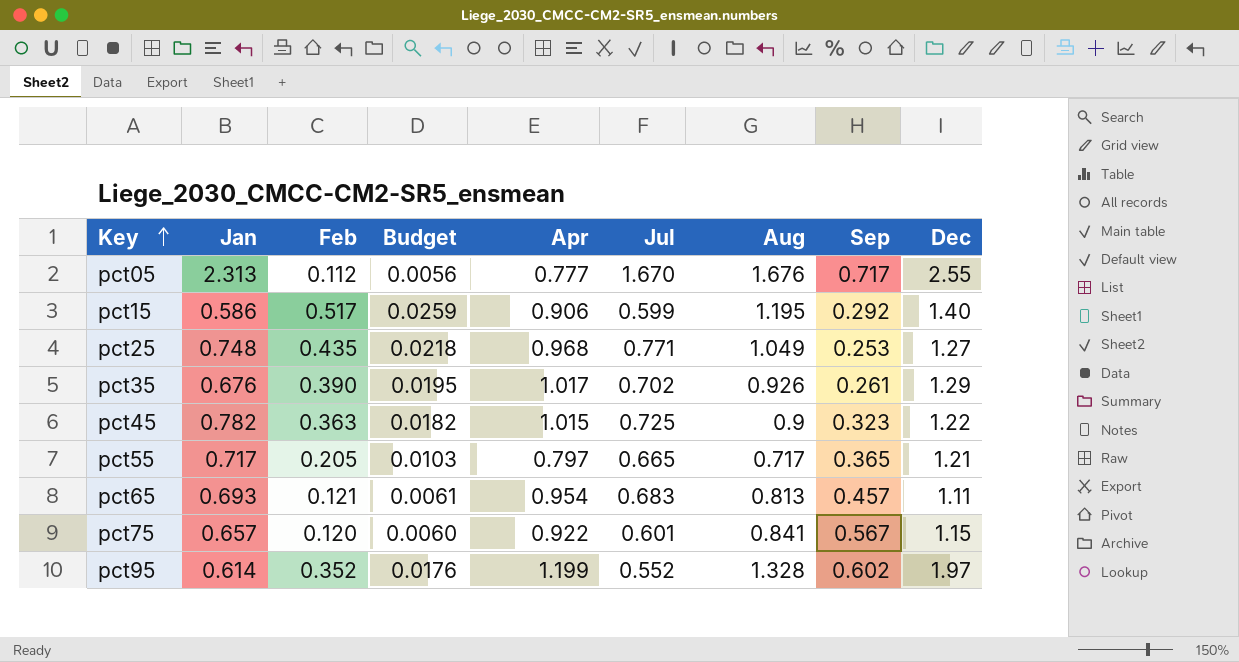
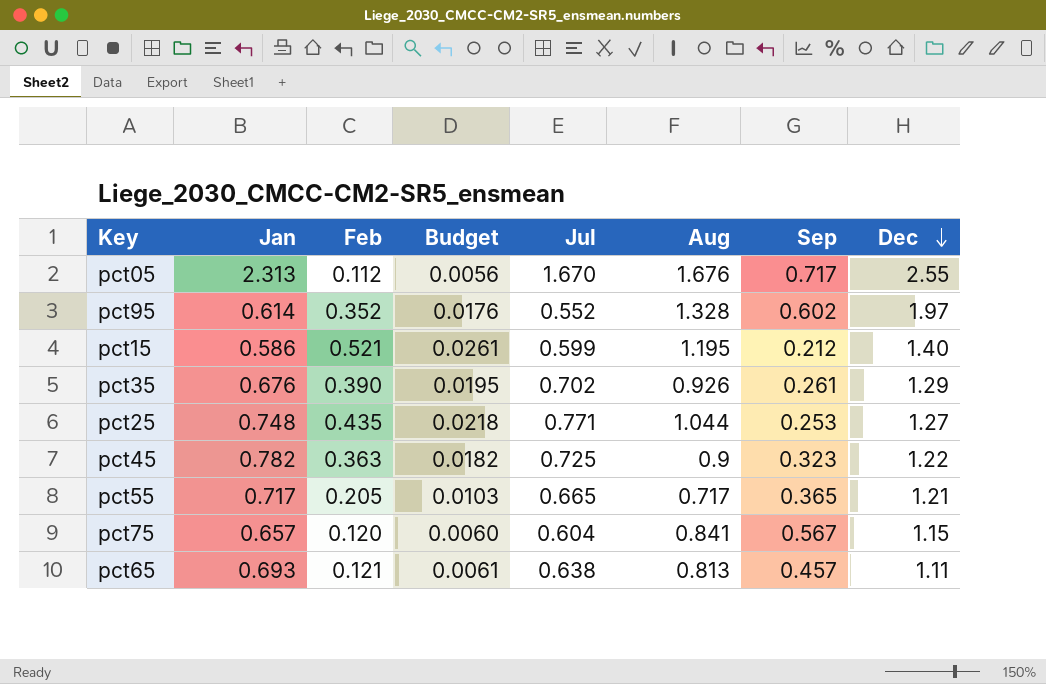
row order: Key ascending -> Dec descending
column Apr | position: 5 -> none
pct15 | Feb: 0.517 -> 0.521
pct15 | Budget: 0.0259 -> 0.0261
pct15 | Sep: 0.292 -> 0.212
pct25 | Aug: 1.049 -> 1.044
pct75 | Jul: 0.601 -> 0.604
pct65 | Jul: 0.683 -> 0.638

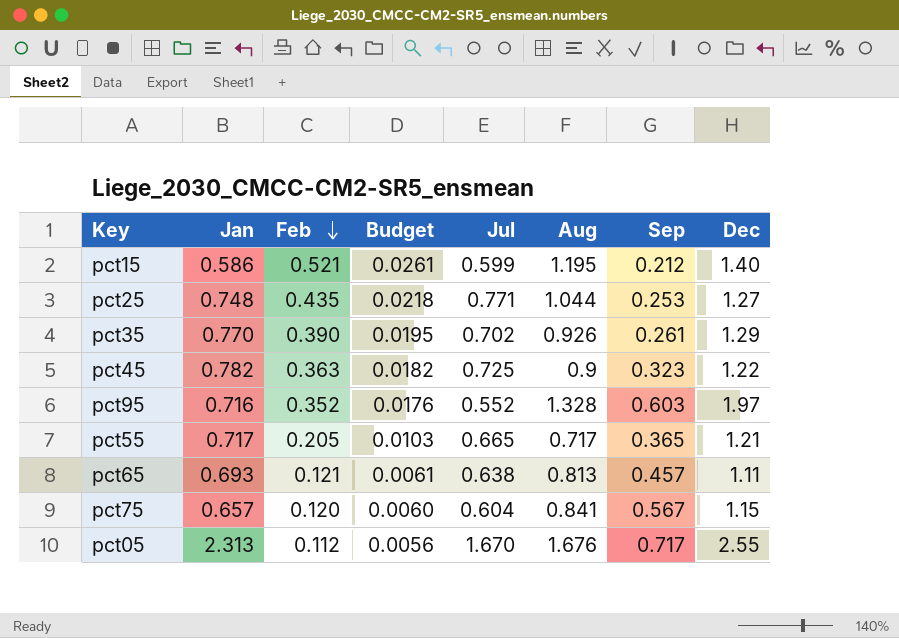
row order: Dec descending -> Feb descending
pct35 | Jan: 0.676 -> 0.770
pct95 | Jan: 0.614 -> 0.716
pct95 | Sep: 0.602 -> 0.603

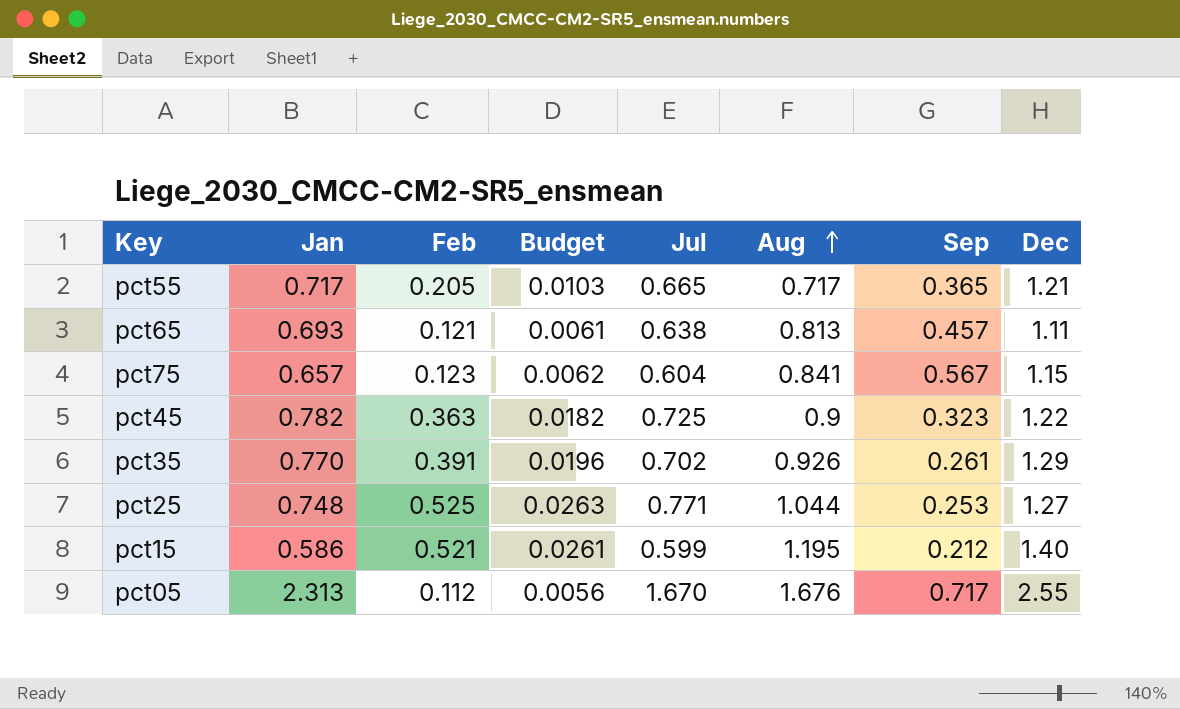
row order: Feb descending -> Aug ascending
row pct95: 0.716 | 0.352 | 0.0176 | 0.552 | 1.328 | 0.603 | 1.97 -> none
pct75 | Feb: 0.120 -> 0.123
pct75 | Budget: 0.0060 -> 0.0062
pct35 | Feb: 0.390 -> 0.391
pct35 | Budget: 0.0195 -> 0.0196
pct25 | Feb: 0.435 -> 0.525
pct25 | Budget: 0.0218 -> 0.0263

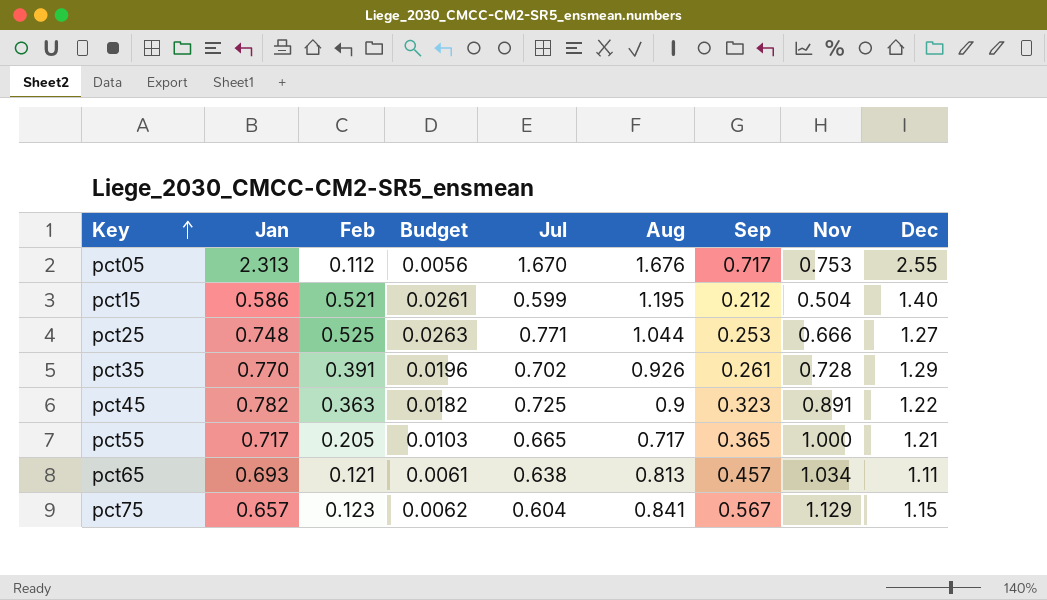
row order: Aug ascending -> Key ascending
column Nov | position: none -> 8

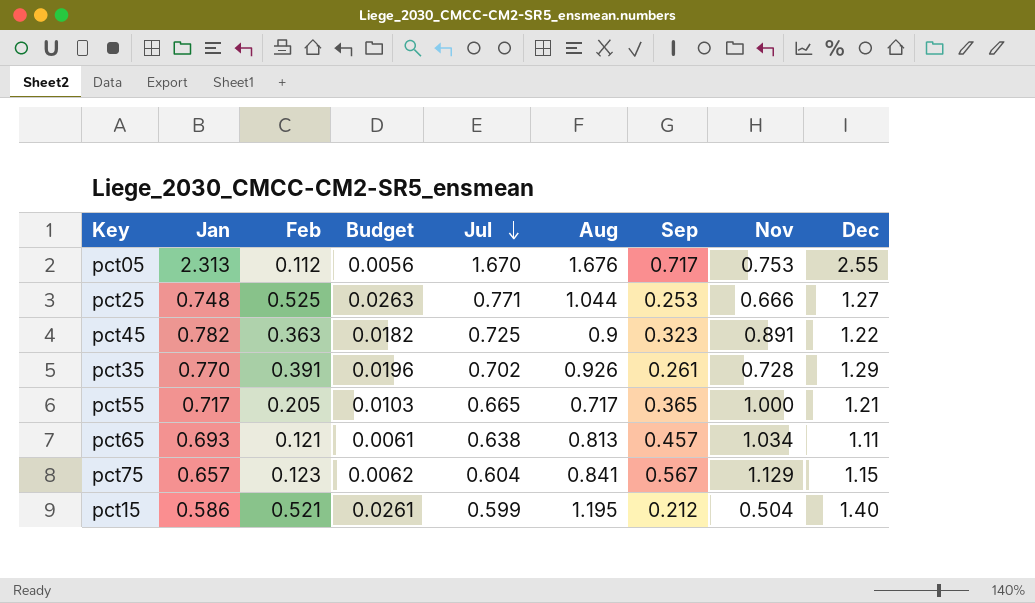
row order: Key ascending -> Jul descending

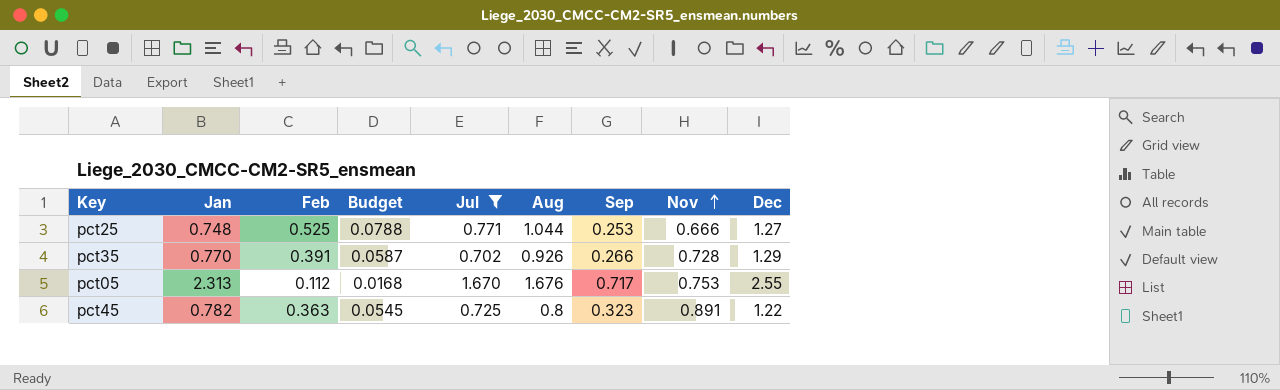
filter: none -> Jul >= 0.702
row order: Jul descending -> Nov ascending
column Budget | formula: [Feb] * 0.05 -> [Feb] * 0.15
pct35 | Sep: 0.261 -> 0.266
pct45 | Aug: 0.9 -> 0.8

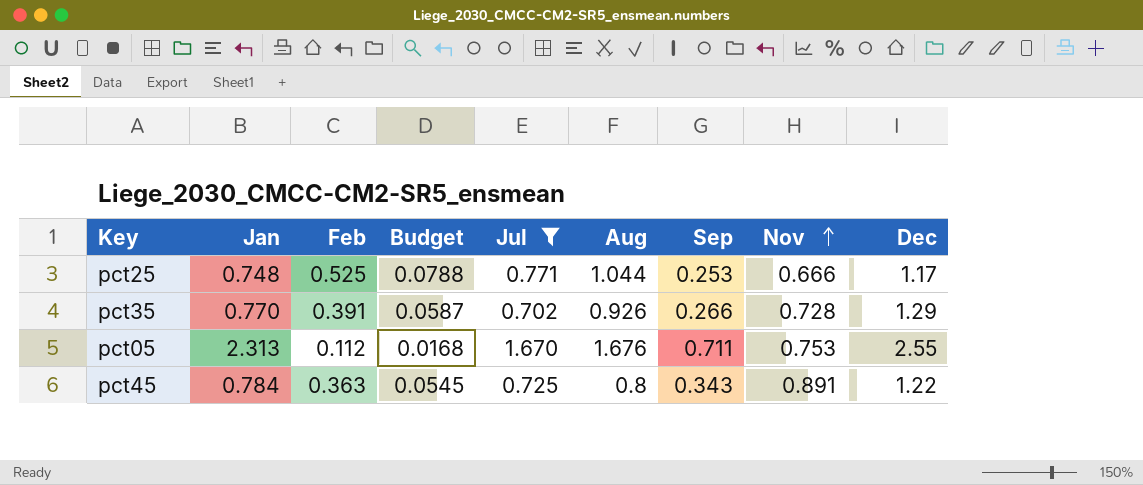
pct25 | Dec: 1.27 -> 1.17
pct05 | Sep: 0.717 -> 0.711
pct45 | Jan: 0.782 -> 0.784
pct45 | Sep: 0.323 -> 0.343

